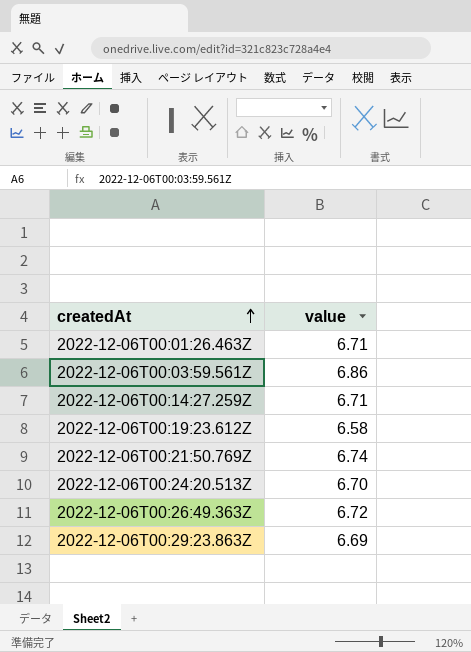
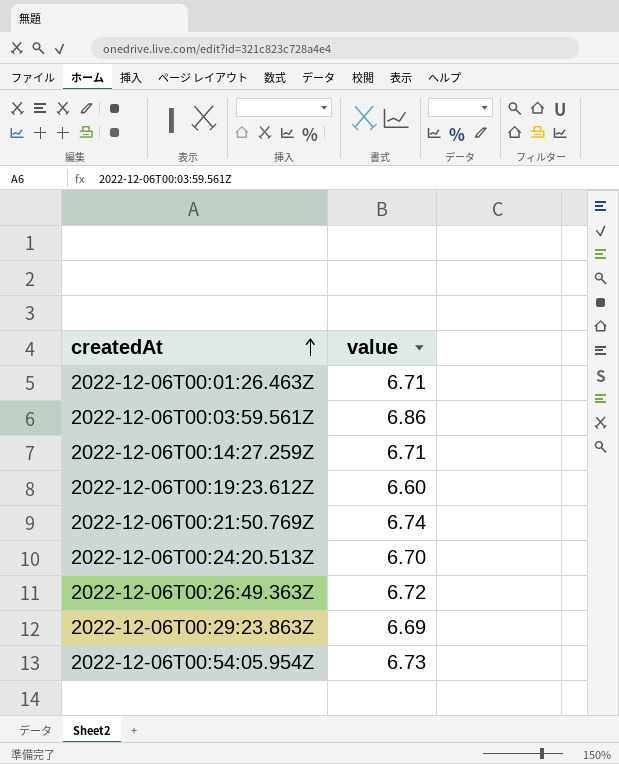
2022-12-06T00:19:23.612Z | value: 6.58 -> 6.60
row 2022-12-06T00:54:05.954Z: none -> 6.73

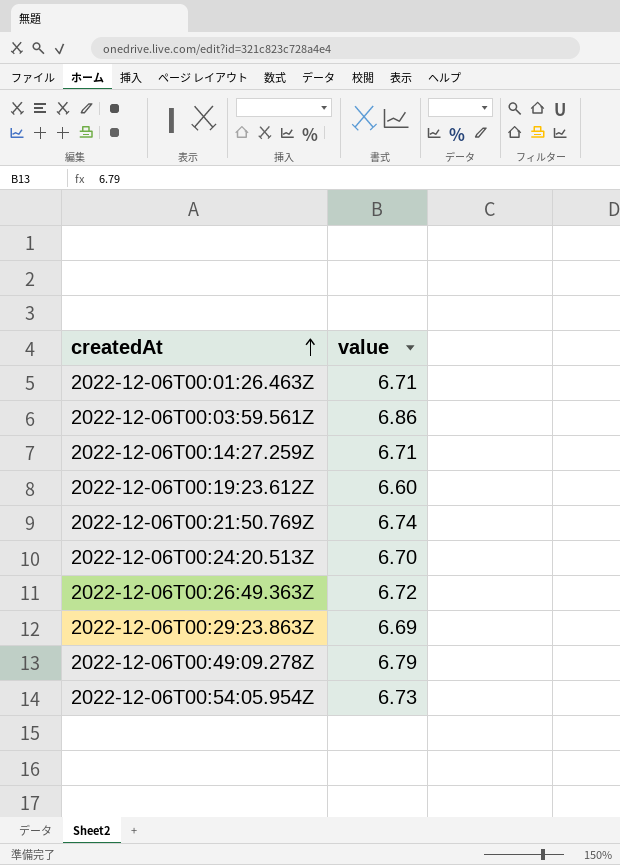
row 2022-12-06T00:49:09.278Z: none -> 6.79

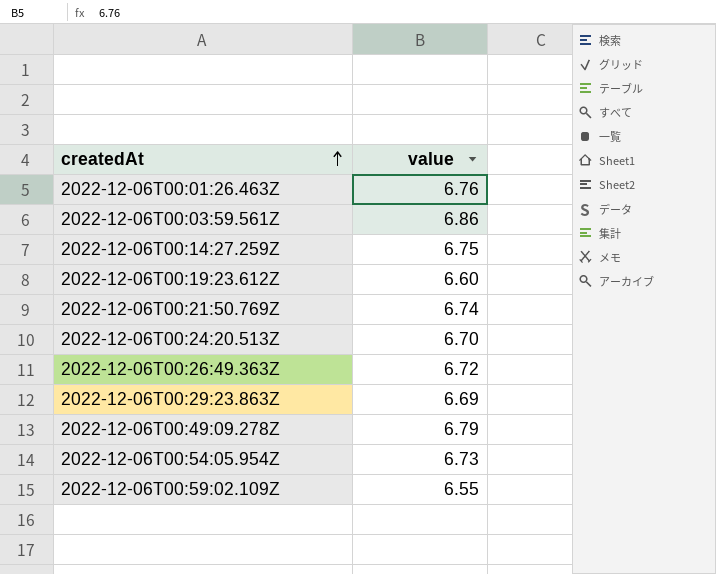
2022-12-06T00:01:26.463Z | value: 6.71 -> 6.76
2022-12-06T00:14:27.259Z | value: 6.71 -> 6.75
row 2022-12-06T00:59:02.109Z: none -> 6.55

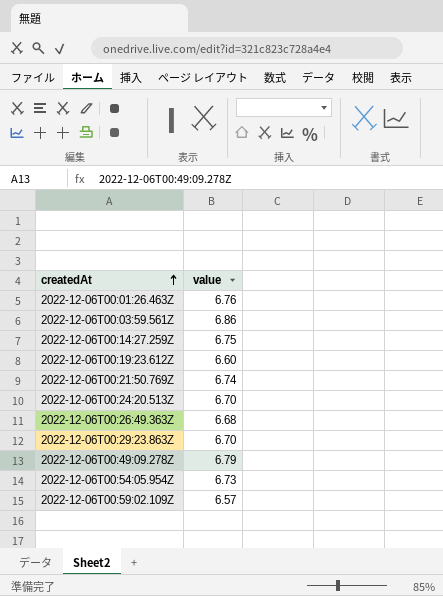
2022-12-06T00:26:49.363Z | value: 6.72 -> 6.68
2022-12-06T00:29:23.863Z | value: 6.69 -> 6.70
2022-12-06T00:59:02.109Z | value: 6.55 -> 6.57

